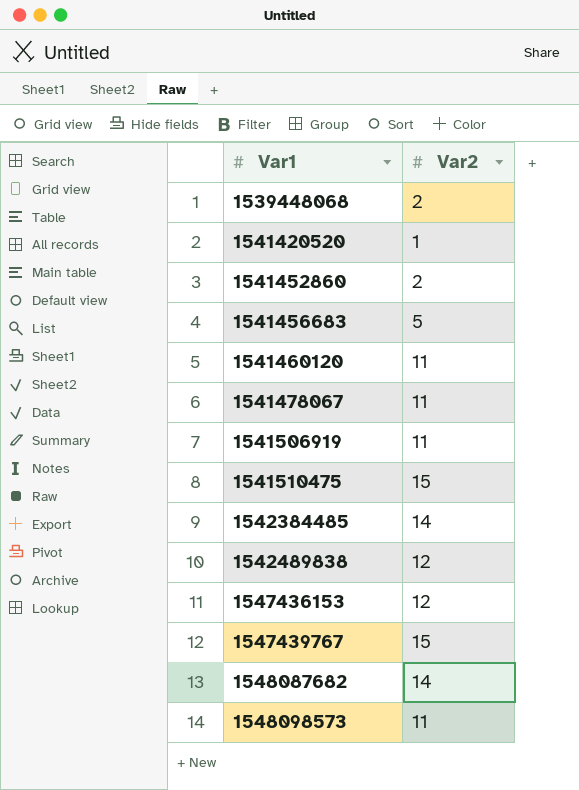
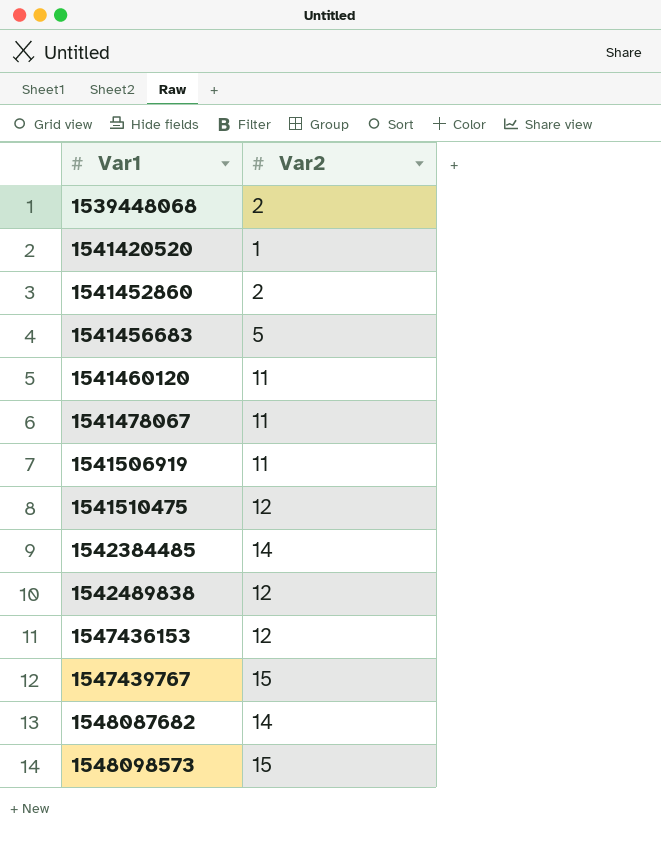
1541510475 | Var2: 15 -> 12
1548098573 | Var2: 11 -> 15

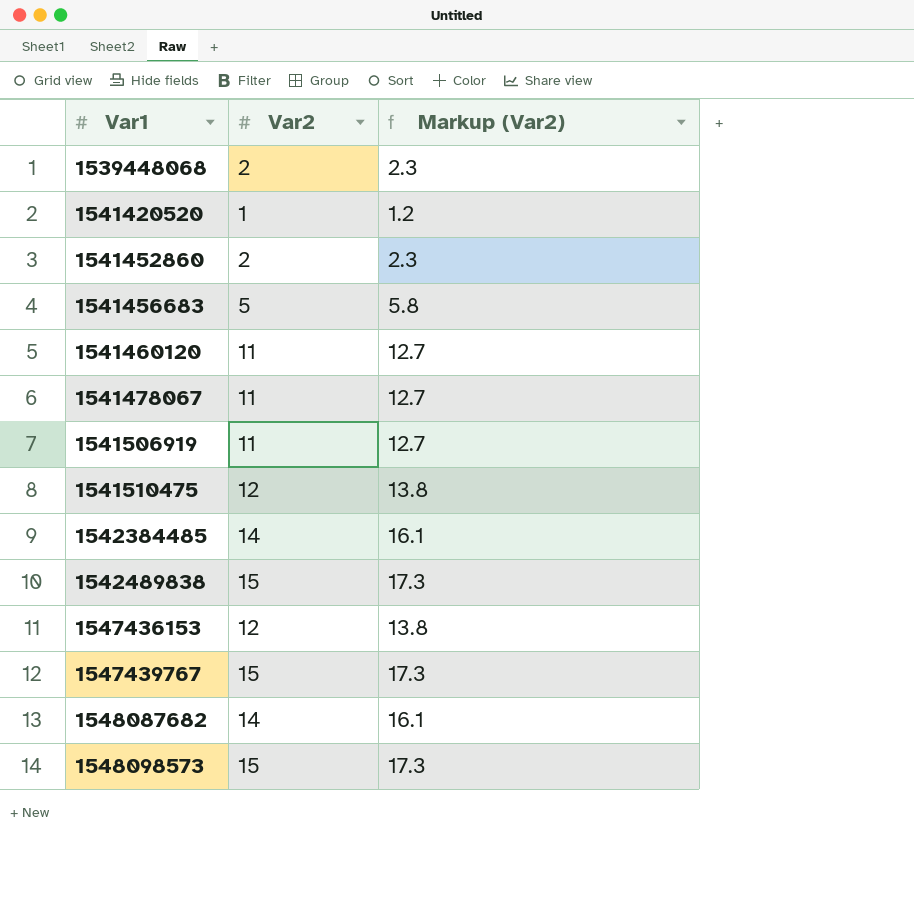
column Markup (Var2) | formula: none -> [Var2] * 1.15
1542489838 | Var2: 12 -> 15

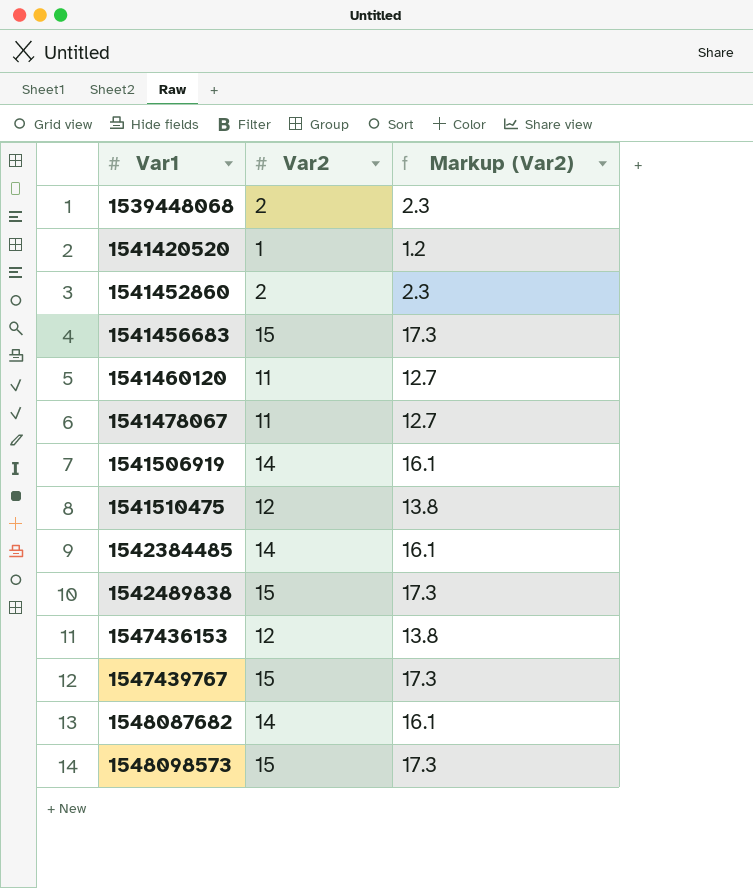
1541456683 | Var2: 5 -> 15
1541456683 | Markup (Var2): 5.8 -> 17.3
1541506919 | Var2: 11 -> 14
1541506919 | Markup (Var2): 12.7 -> 16.1

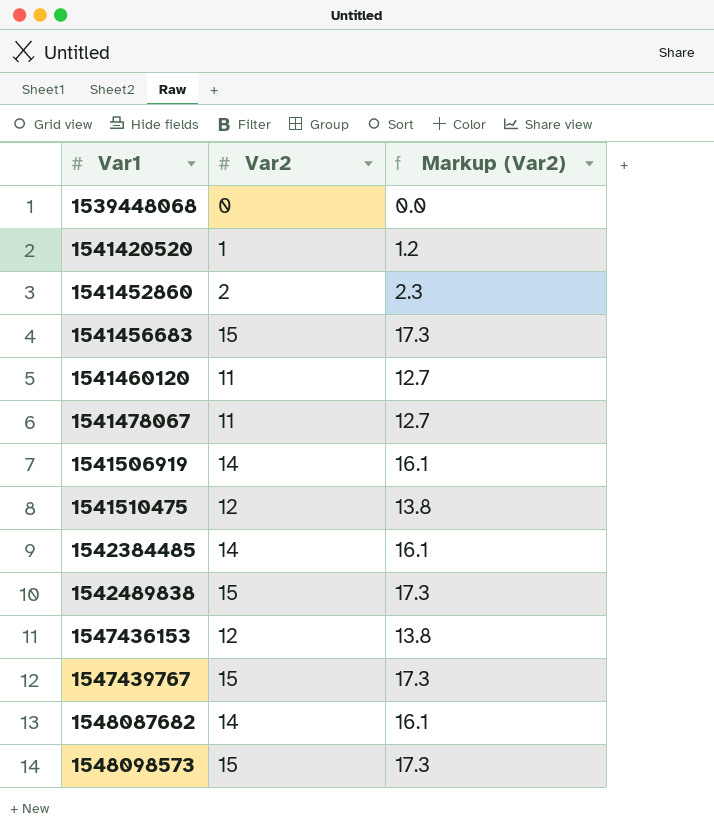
1539448068 | Var2: 2 -> 0
1539448068 | Markup (Var2): 2.3 -> 0.0

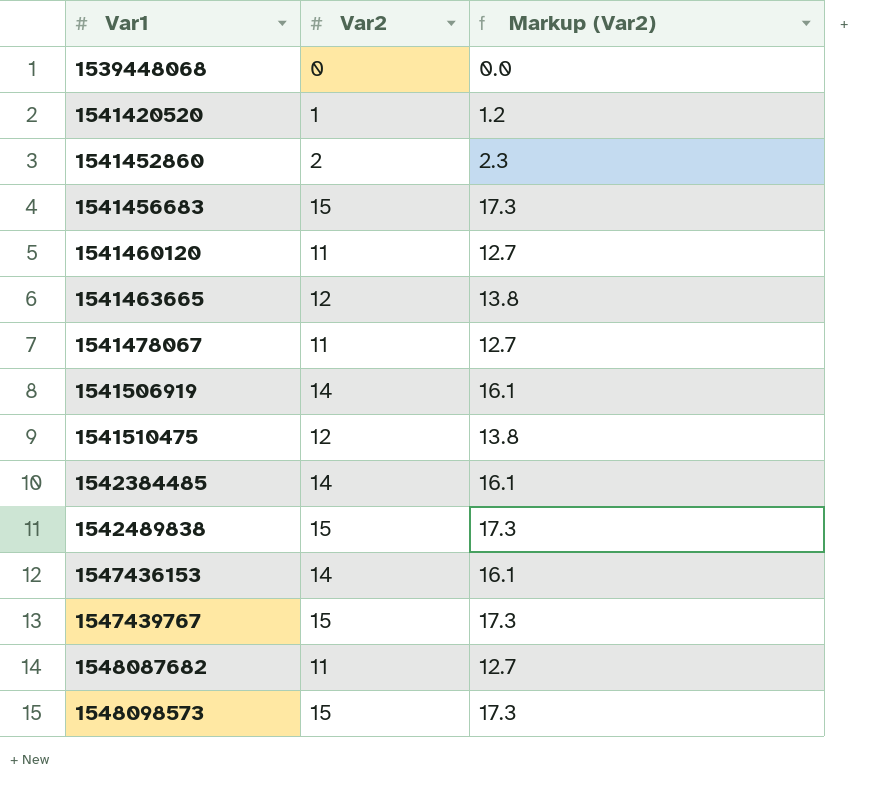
row 1541463665: none -> 12 | 13.8
1547436153 | Var2: 12 -> 14
1547436153 | Markup (Var2): 13.8 -> 16.1
1548087682 | Var2: 14 -> 11
1548087682 | Markup (Var2): 16.1 -> 12.7

